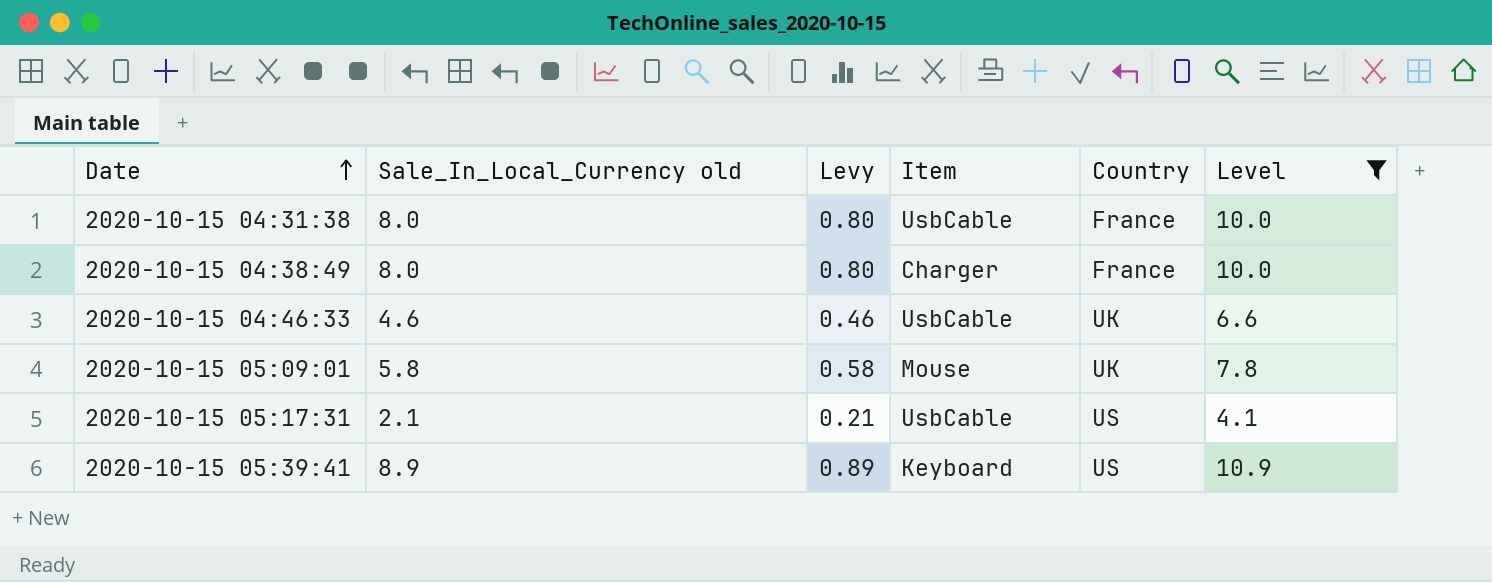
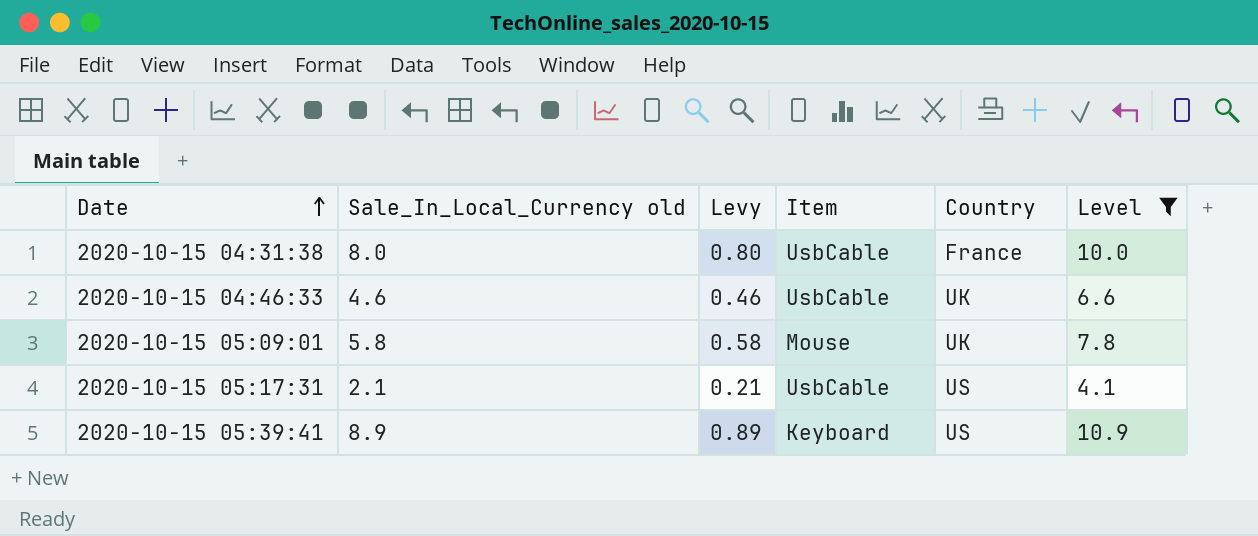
row 2020-10-15 04:38:49: 8.0 | 0.80 | Charger | France | 10.0 -> none

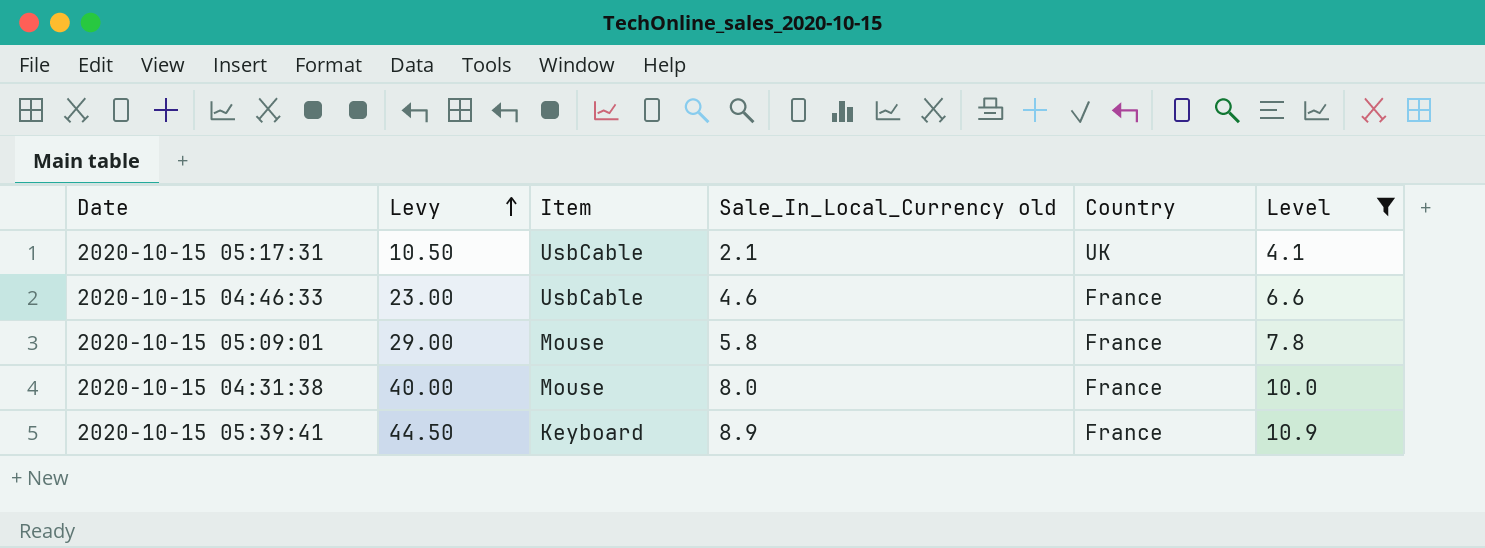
row order: Date ascending -> Levy ascending
column Levy | formula: [Sale_In_Local_Currency old] * 0.1 -> [Sale_In_Local_Currency old] * 5
column Sale_In_Local_Currency old | position: 2 -> 4
2020-10-15 05:17:31 | Country: US -> UK
2020-10-15 04:46:33 | Country: UK -> France
2020-10-15 05:09:01 | Country: UK -> France
2020-10-15 04:31:38 | Item: UsbCable -> Mouse
2020-10-15 05:39:41 | Country: US -> France

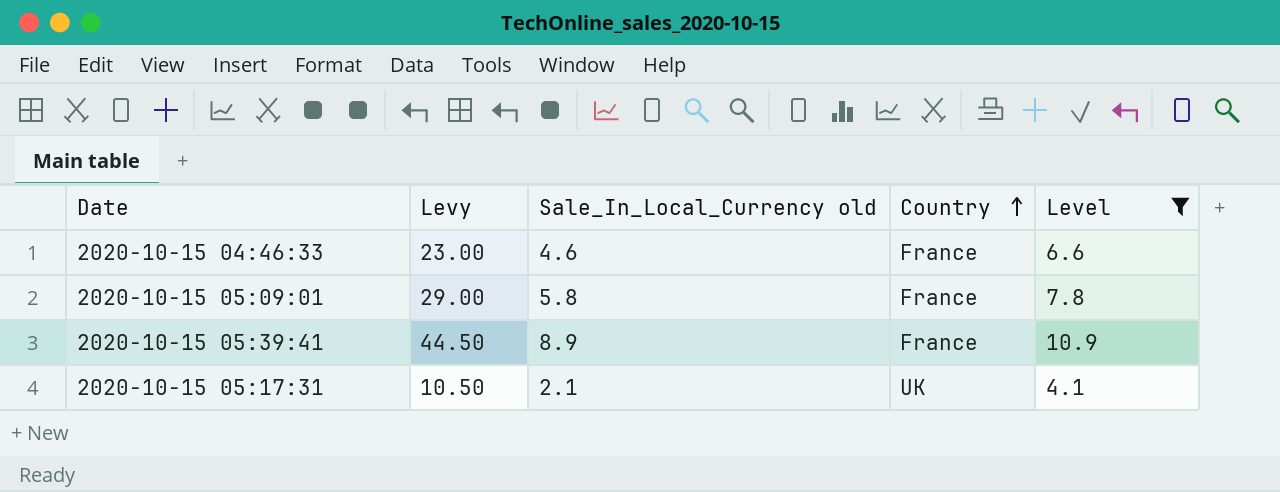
row order: Levy ascending -> Country ascending
column Item | position: 3 -> none
row 2020-10-15 04:31:38: 40.00 | Mouse | 8.0 | France | 10.0 -> none

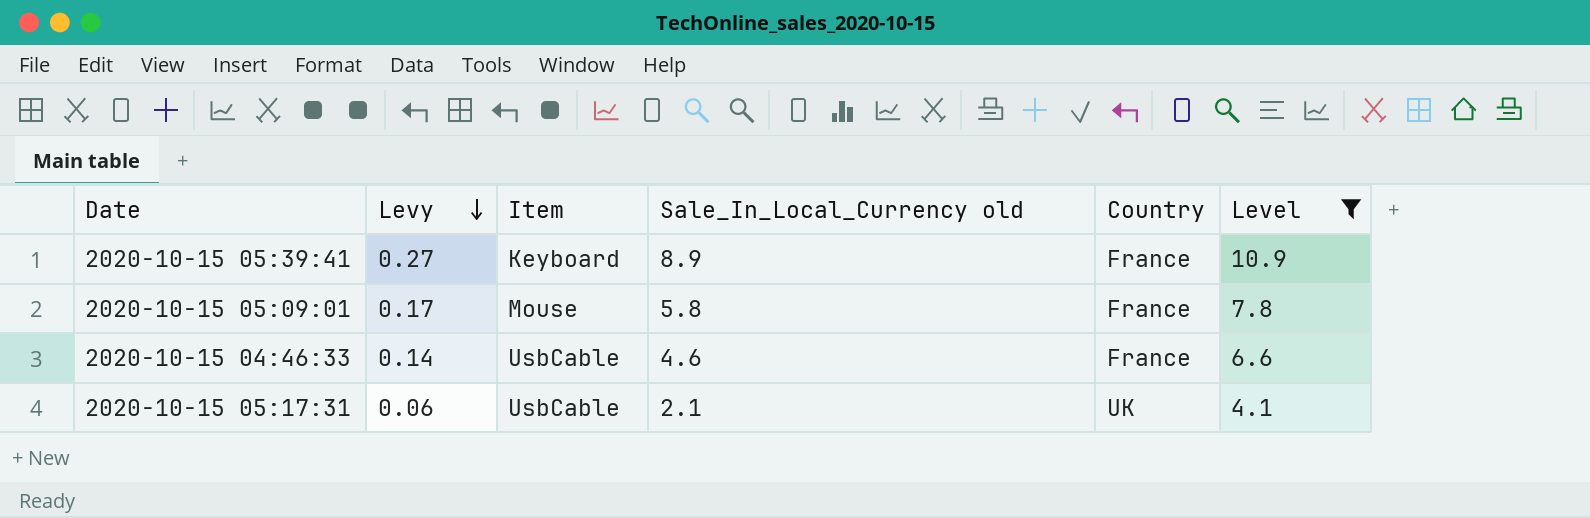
row order: Country ascending -> Levy descending
column Levy | formula: [Sale_In_Local_Currency old] * 5 -> [Sale_In_Local_Currency old] * 0.03
column Item | position: none -> 3

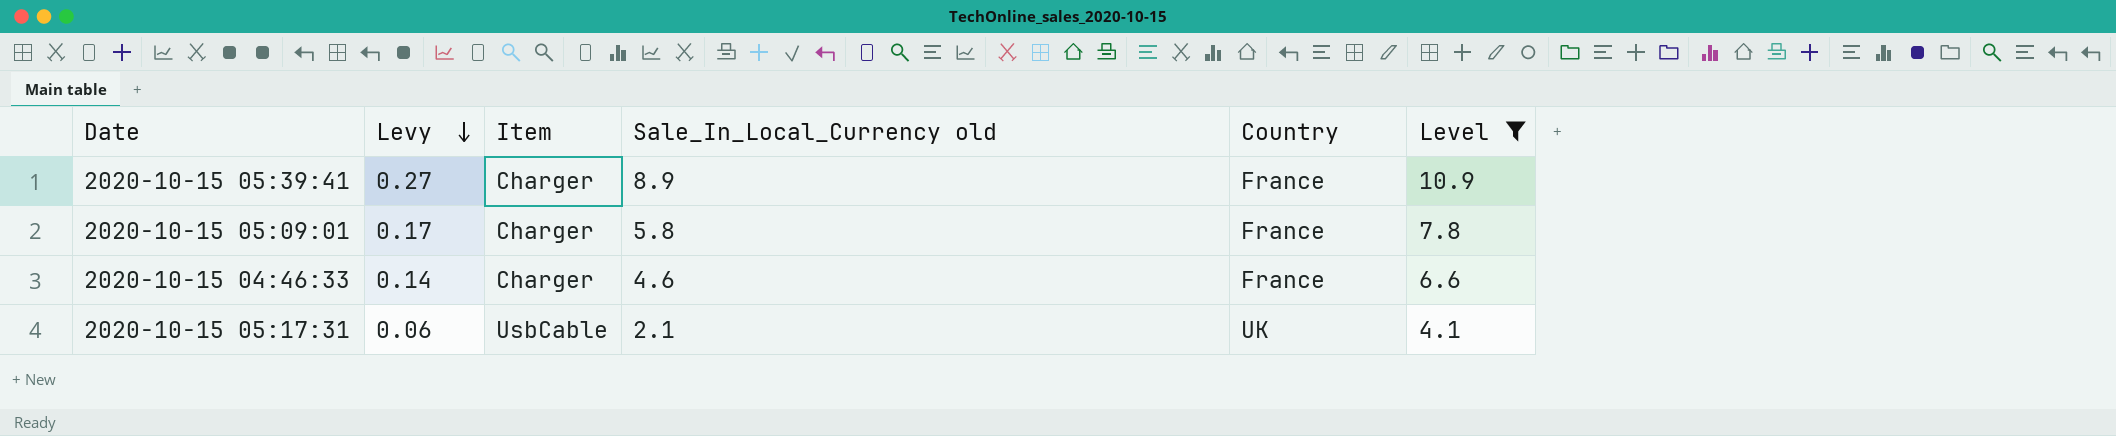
2020-10-15 05:39:41 | Item: Keyboard -> Charger
2020-10-15 05:09:01 | Item: Mouse -> Charger
2020-10-15 04:46:33 | Item: UsbCable -> Charger

